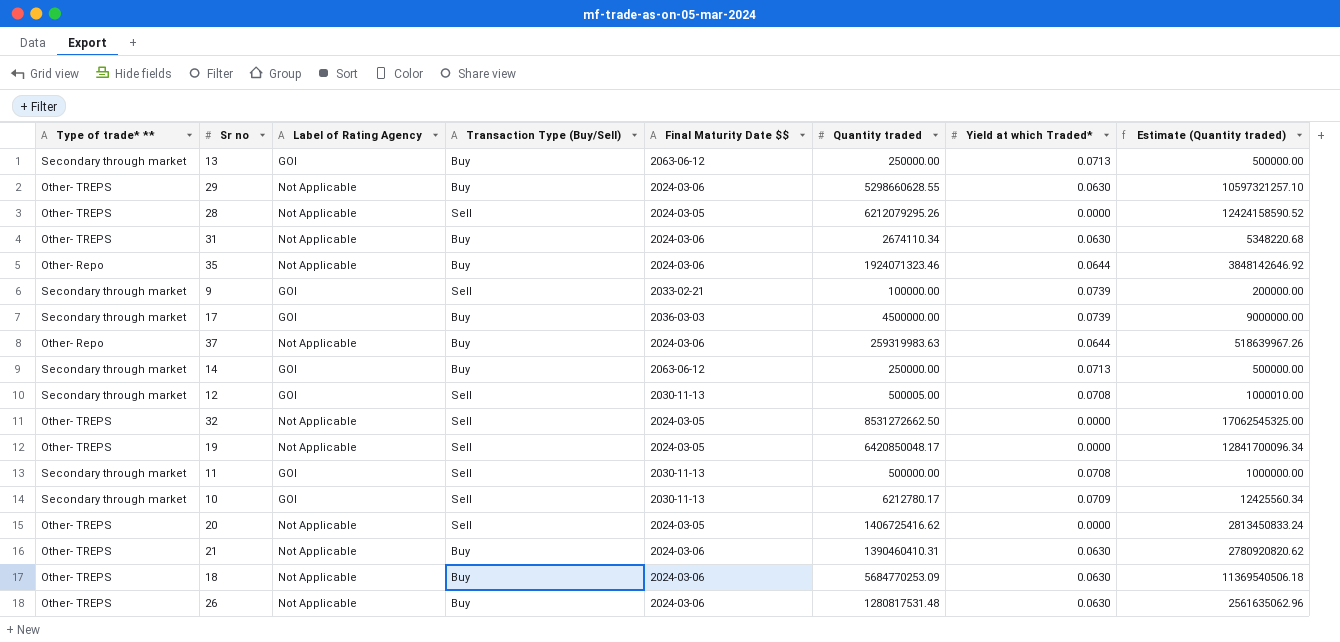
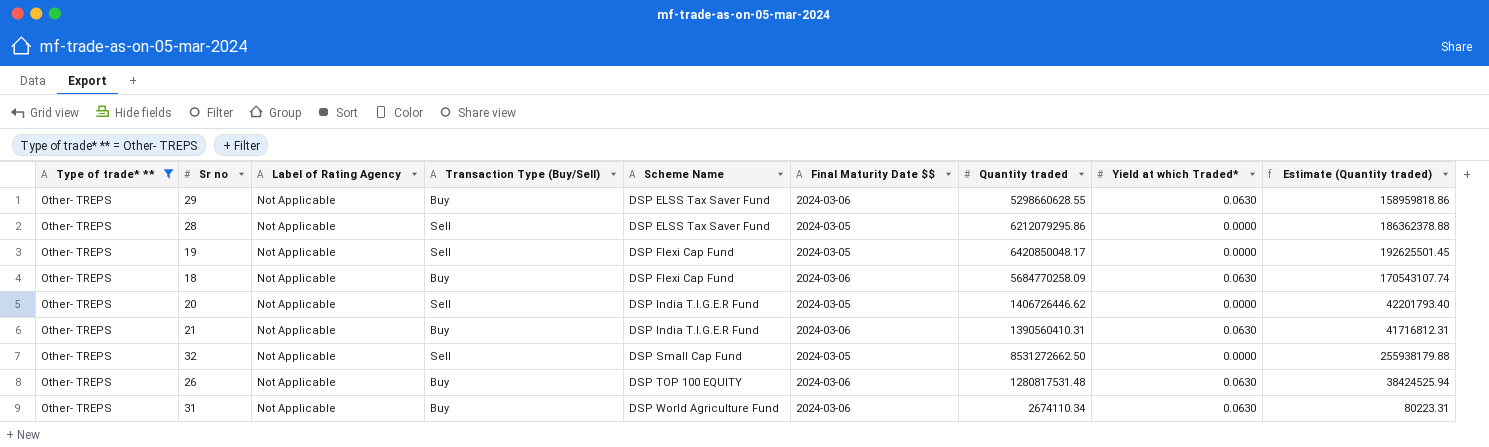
filter: none -> Type of trade* ** = Other- TREPS
row order: none -> Scheme Name ascending
column Scheme Name | position: none -> 5
column Estimate (Quantity traded) | formula: [Quantity traded] * 2 -> [Quantity traded] * 0.03
28 | Quantity traded: 6212079295.26 -> 6212079295.86
18 | Quantity traded: 5684770253.09 -> 5684770258.09
20 | Quantity traded: 1406725416.62 -> 1406726446.62
21 | Quantity traded: 1390460410.31 -> 1390560410.31

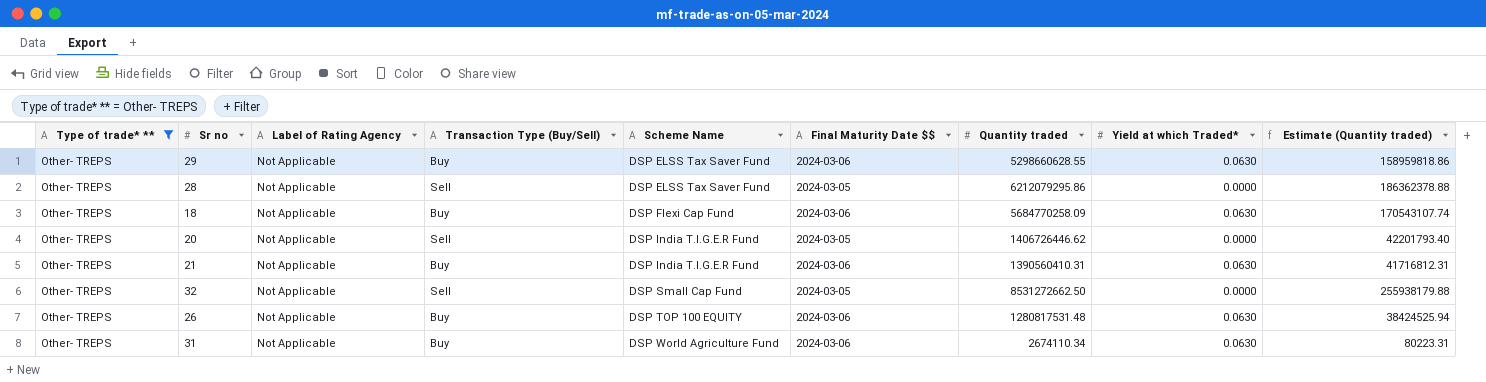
row 19: Other- TREPS | Not Applicable | Sell | DSP Flexi Cap Fund | 2024-03-05 | 6420850048.17 | 0.0000 | 192625501.45 -> none

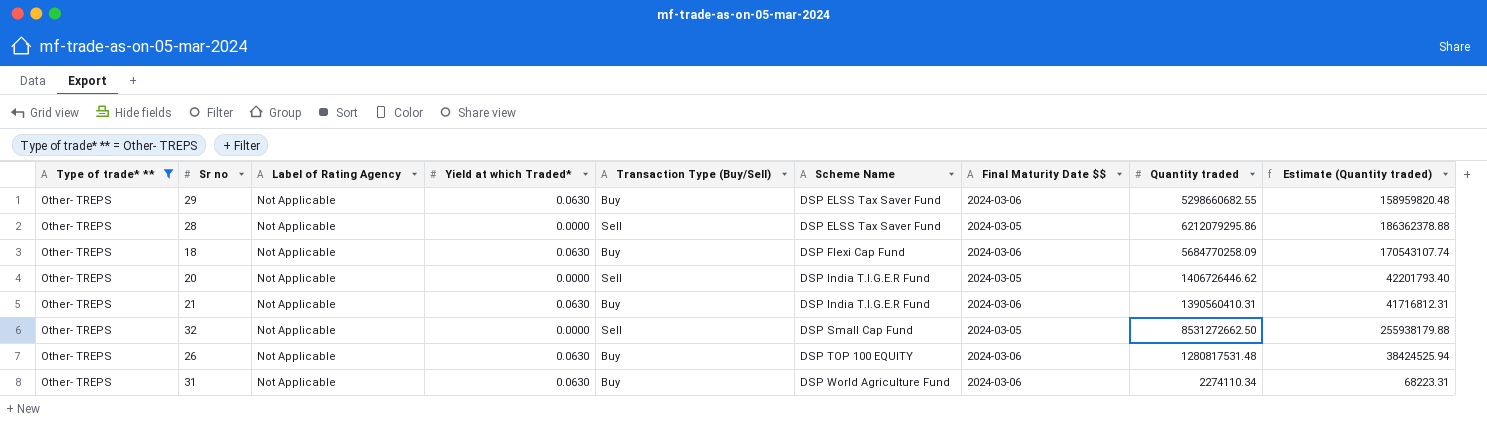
column Yield at which Traded* | position: 8 -> 4
29 | Quantity traded: 5298660628.55 -> 5298660682.55
29 | Estimate (Quantity traded): 158959818.86 -> 158959820.48
31 | Quantity traded: 2674110.34 -> 2274110.34
31 | Estimate (Quantity traded): 80223.31 -> 68223.31

